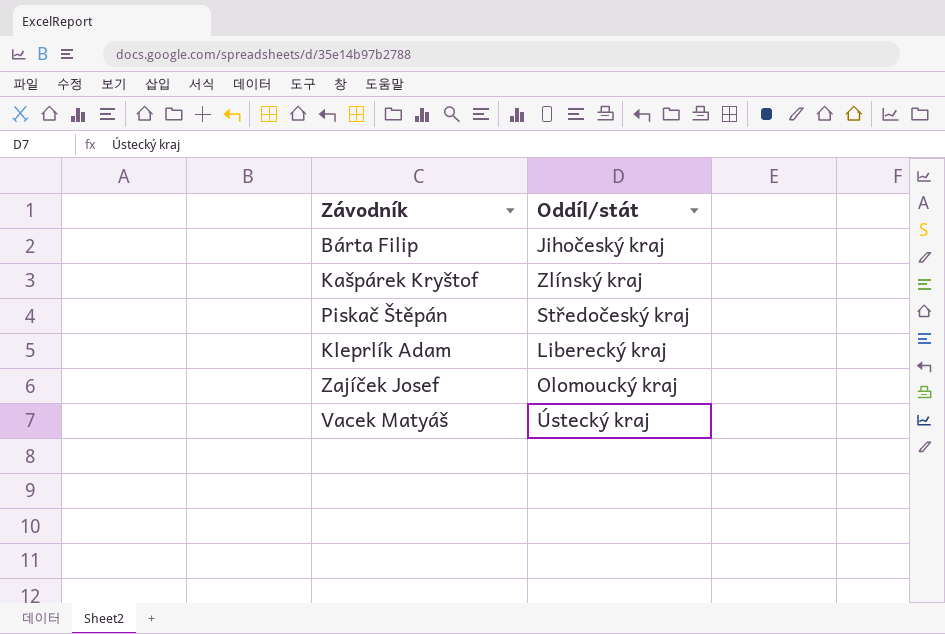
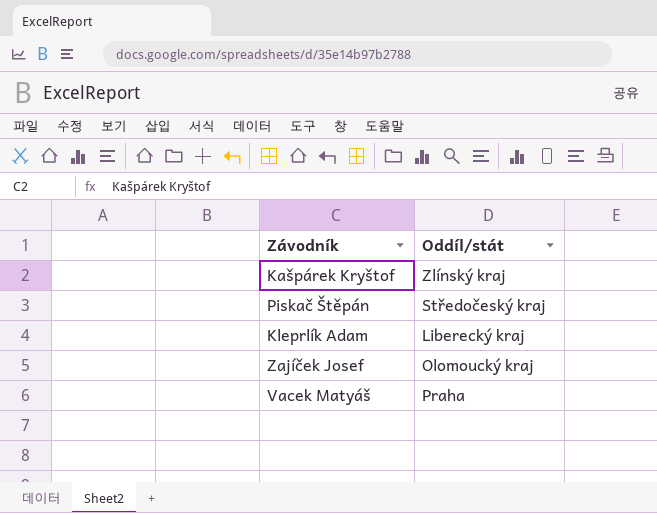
row Bárta Filip: Jihočeský kraj -> none
Vacek Matyáš | Oddíl/stát: Ústecký kraj -> Praha

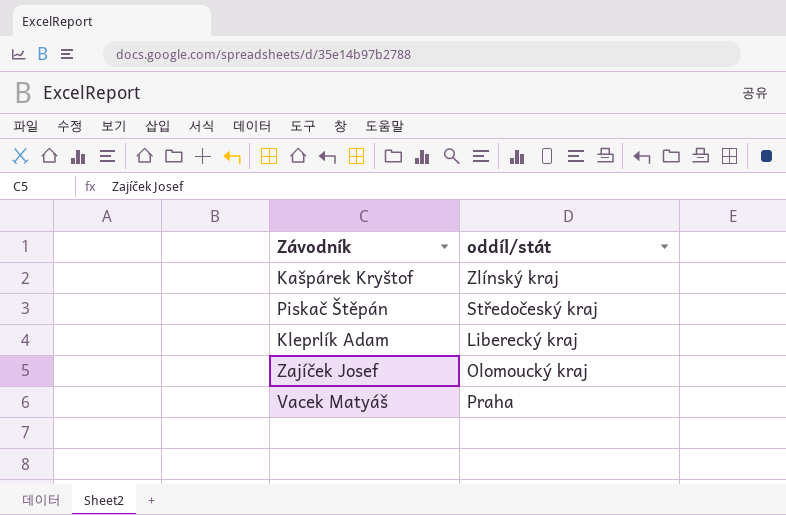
column name: Oddíl/stát -> oddíl/stát

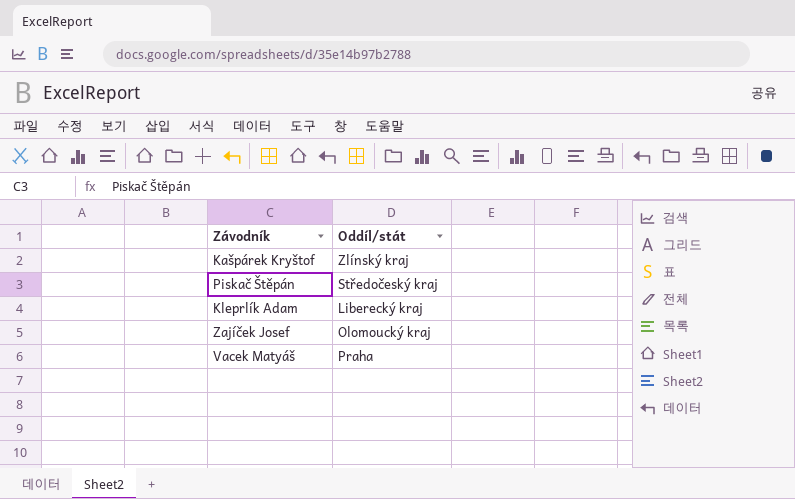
column name: oddíl/stát -> Oddíl/stát

